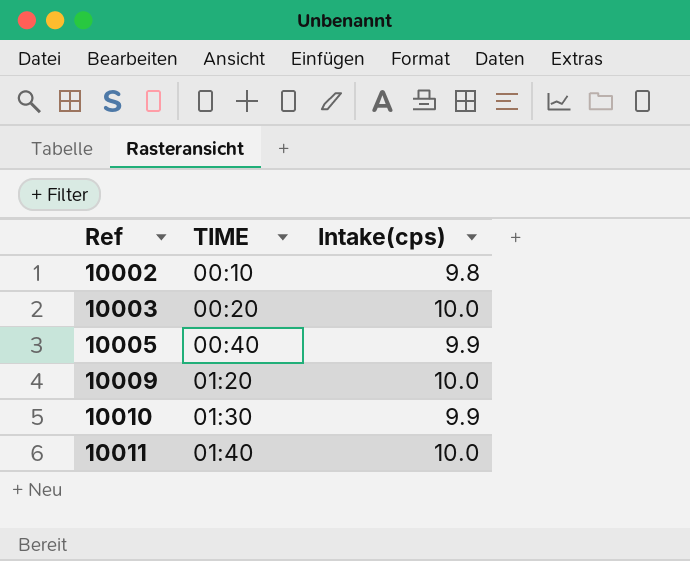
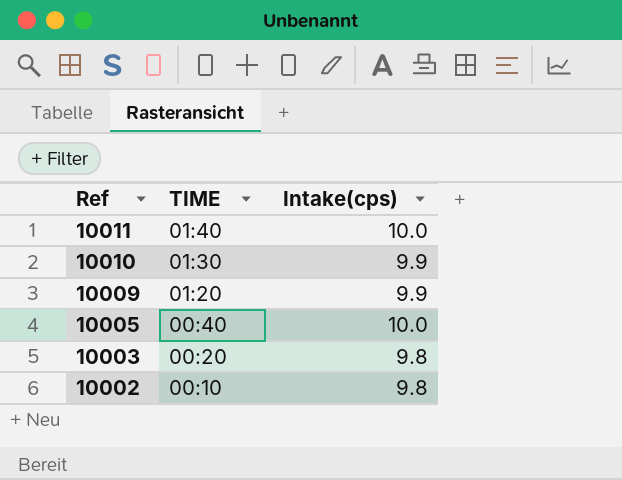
row order: Ref ascending -> Ref descending
10009 | Intake(cps): 10.0 -> 9.9
10005 | Intake(cps): 9.9 -> 10.0
10003 | Intake(cps): 10.0 -> 9.8

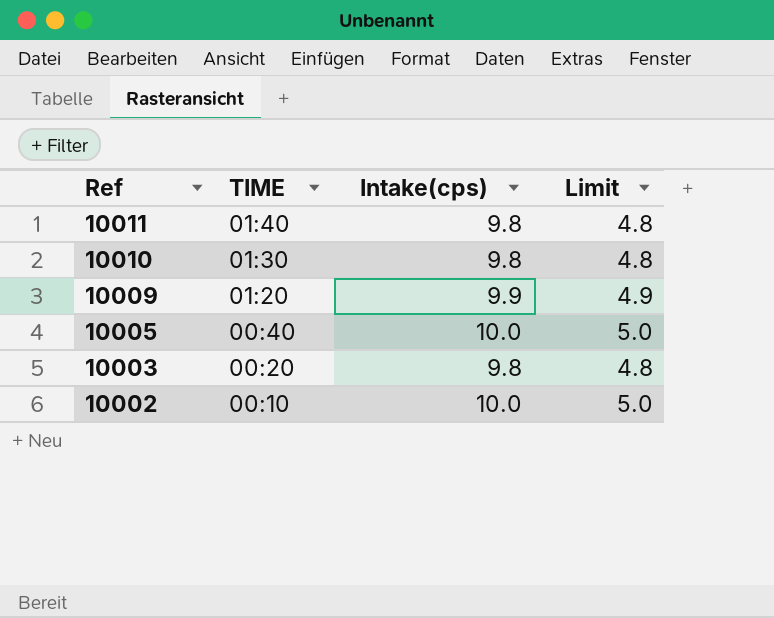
column Limit | formula: none -> [Intake(cps)] - 5
10011 | Intake(cps): 10.0 -> 9.8
10010 | Intake(cps): 9.9 -> 9.8
10002 | Intake(cps): 9.8 -> 10.0

